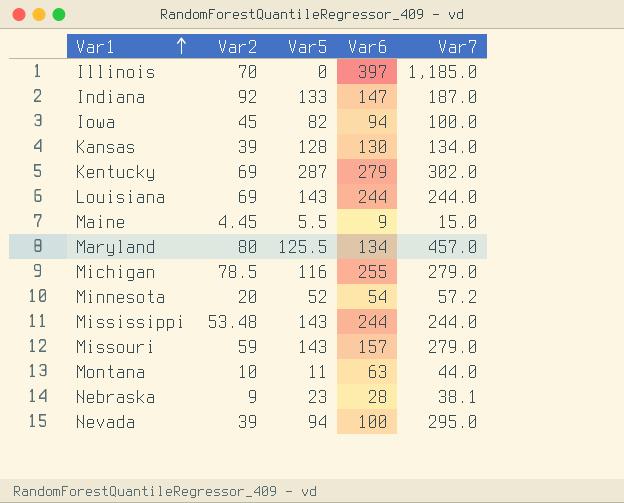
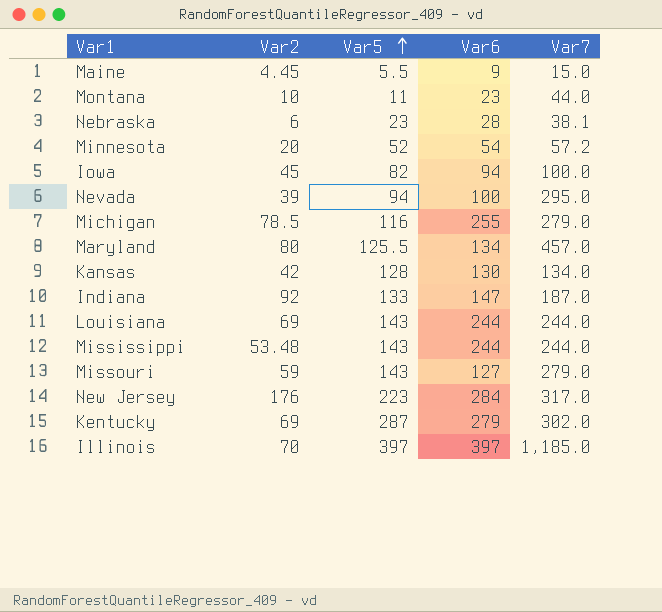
row order: Var1 ascending -> Var5 ascending
Montana | Var6: 63 -> 23
Nebraska | Var2: 9 -> 6
Kansas | Var2: 39 -> 42
Missouri | Var6: 157 -> 127
row New Jersey: none -> 176 | 223 | 284 | 317.0
Illinois | Var5: 0 -> 397

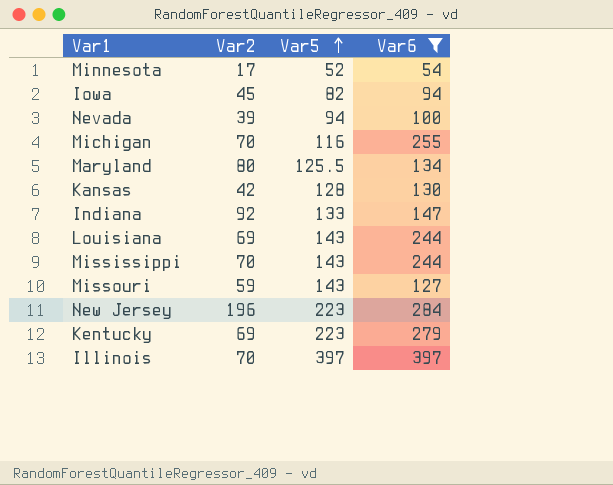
filter: none -> Var6 >= 54
column Var7 | position: 5 -> none
Minnesota | Var2: 20 -> 17
Michigan | Var2: 78.5 -> 70
Mississippi | Var2: 53.48 -> 70
New Jersey | Var2: 176 -> 196
Kentucky | Var5: 287 -> 223

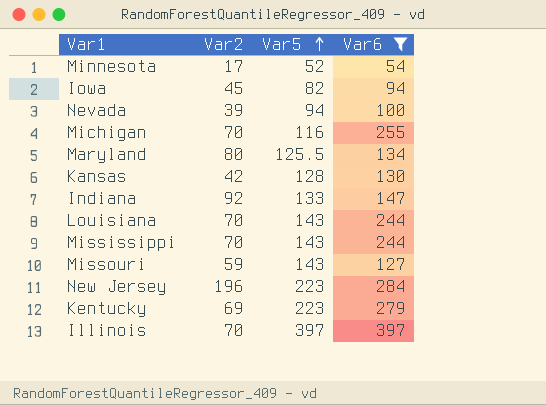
Louisiana | Var2: 69 -> 70

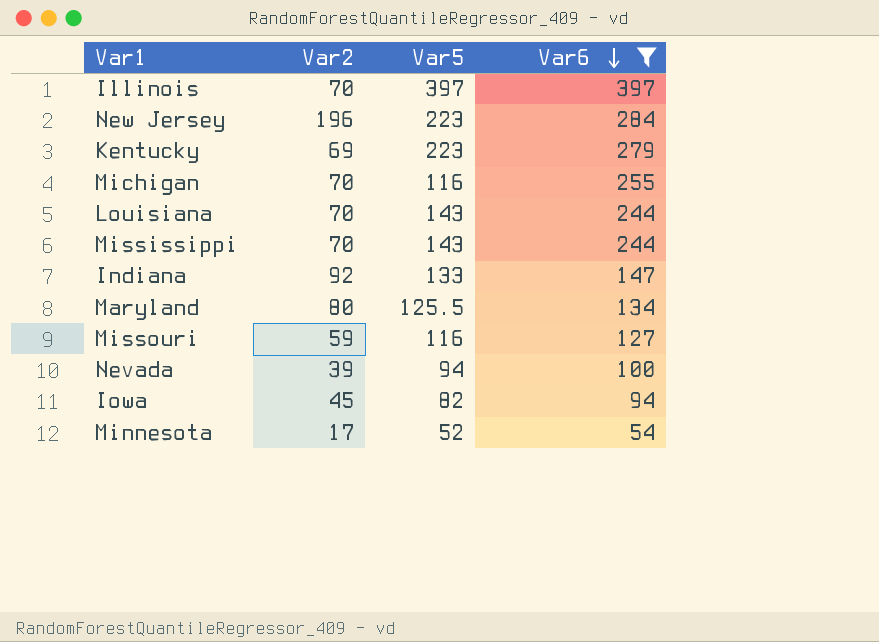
row order: Var5 ascending -> Var6 descending
row Kansas: 42 | 128 | 130 -> none
Missouri | Var5: 143 -> 116

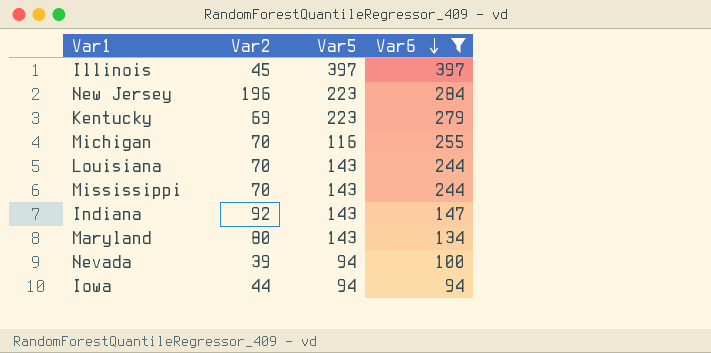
row Missouri: 59 | 116 | 127 -> none
row Minnesota: 17 | 52 | 54 -> none
Illinois | Var2: 70 -> 45
Indiana | Var5: 133 -> 143
Maryland | Var5: 125.5 -> 143
Iowa | Var2: 45 -> 44
Iowa | Var5: 82 -> 94

